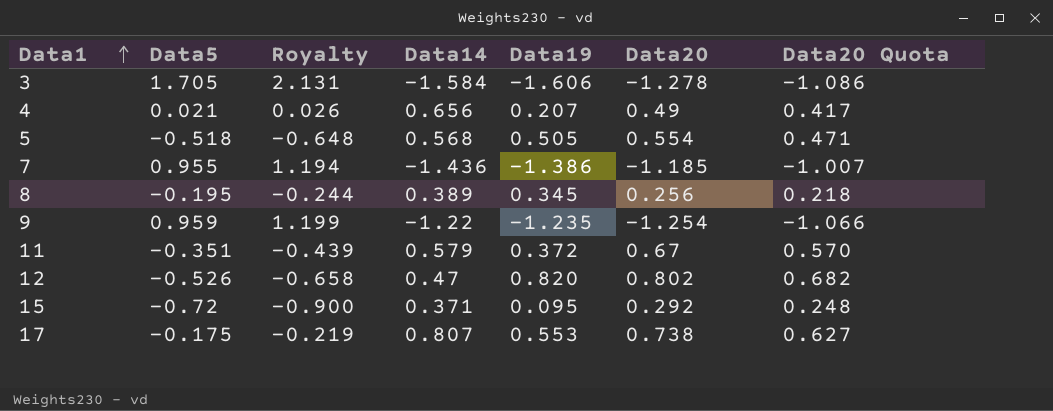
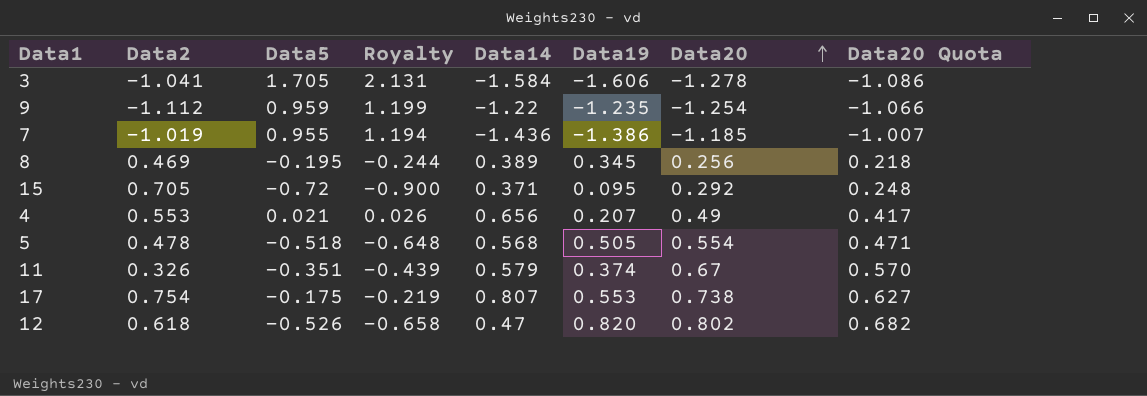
row order: Data1 ascending -> Data20 ascending
column Data2 | position: none -> 2
11 | Data19: 0.372 -> 0.374

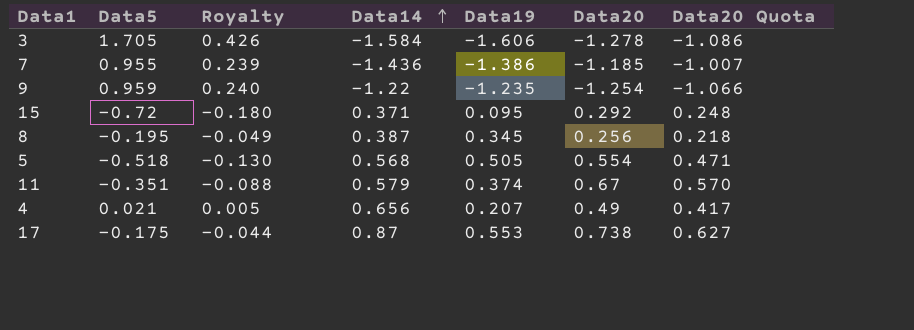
row order: Data20 ascending -> Data14 ascending
column Data2 | position: 2 -> none
column Royalty | formula: [Data5] * 1.25 -> [Data5] * 0.25
row 12: 0.618 | -0.526 | -0.658 | 0.47 | 0.820 | 0.802 | 0.682 -> none
8 | Data14: 0.389 -> 0.387
17 | Data14: 0.807 -> 0.87

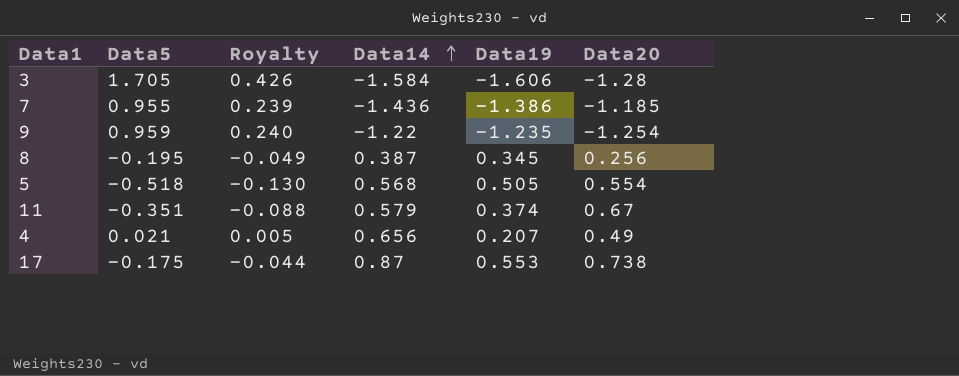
column Data20 Quota | formula: [Data20] * 0.85 -> none
row 15: -0.72 | -0.180 | 0.371 | 0.095 | 0.292 | 0.248 -> none
3 | Data20: -1.278 -> -1.28

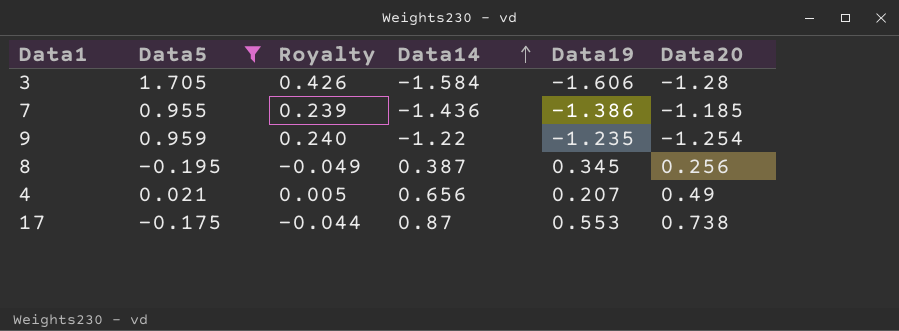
filter: none -> Data5 >= -0.195

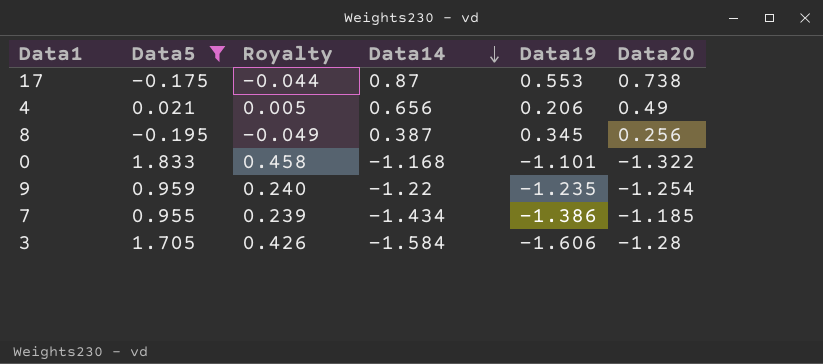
row order: Data14 ascending -> Data14 descending
4 | Data19: 0.207 -> 0.206
row 0: none -> 1.833 | 0.458 | -1.168 | -1.101 | -1.322
7 | Data14: -1.436 -> -1.434

